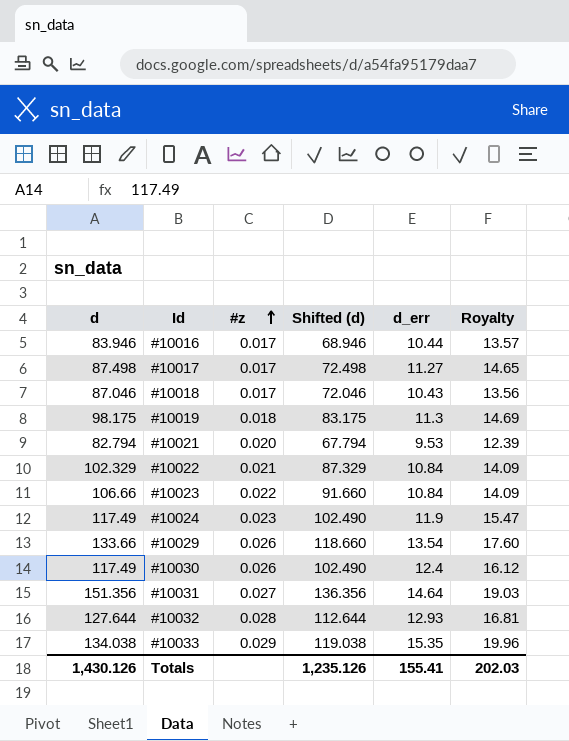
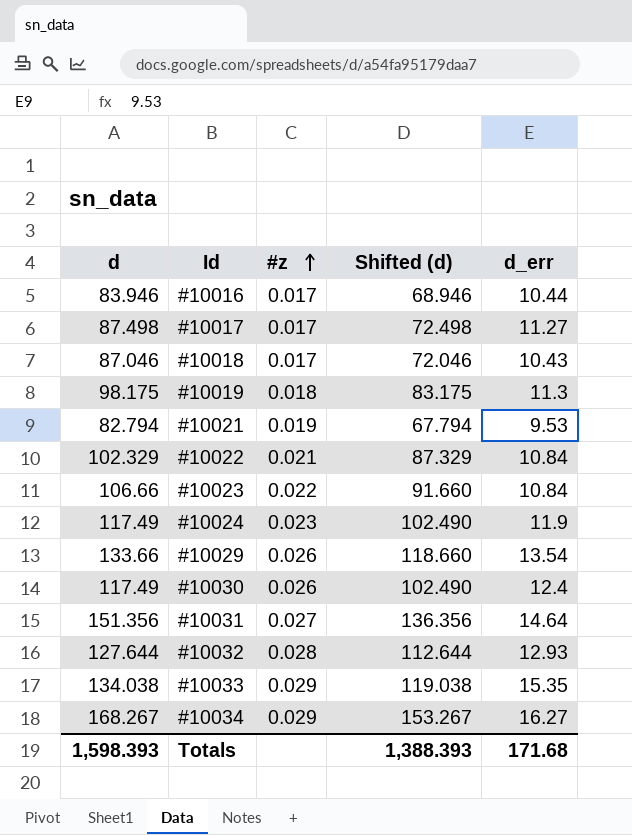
column Royalty | formula: [d_err] * 1.3 -> none
#10021 | #z: 0.020 -> 0.019
row #10034: none -> 168.267 | 0.029 | 153.267 | 16.27
Totals | d: 1,430.126 -> 1,598.393
Totals | Shifted (d): 1,235.126 -> 1,388.393
Totals | d_err: 155.41 -> 171.68

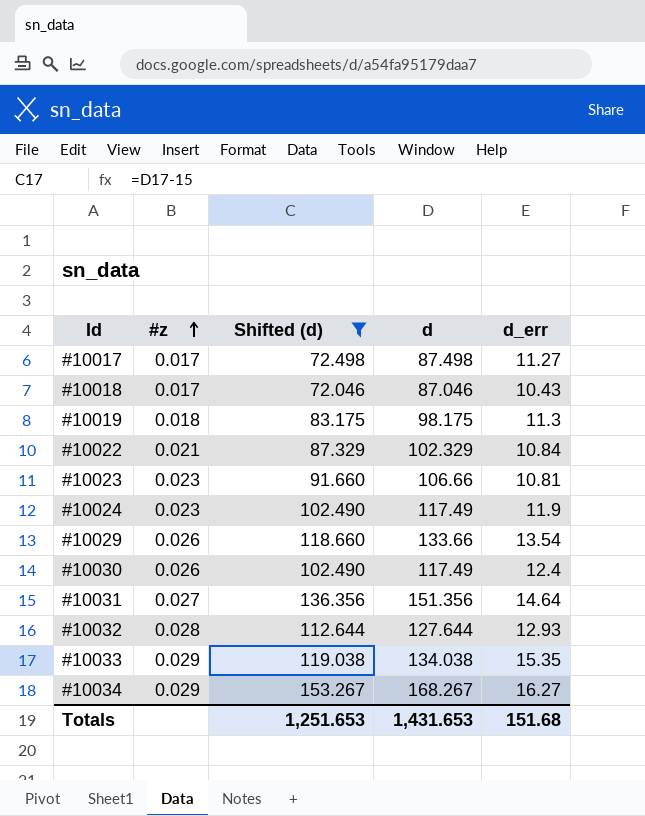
filter: none -> Shifted (d) >= 72.046
column d | position: 1 -> 4
#10023 | #z: 0.022 -> 0.023
#10023 | d_err: 10.84 -> 10.81
Totals | Shifted (d): 1,388.393 -> 1,251.653
Totals | d: 1,598.393 -> 1,431.653
Totals | d_err: 171.68 -> 151.68

